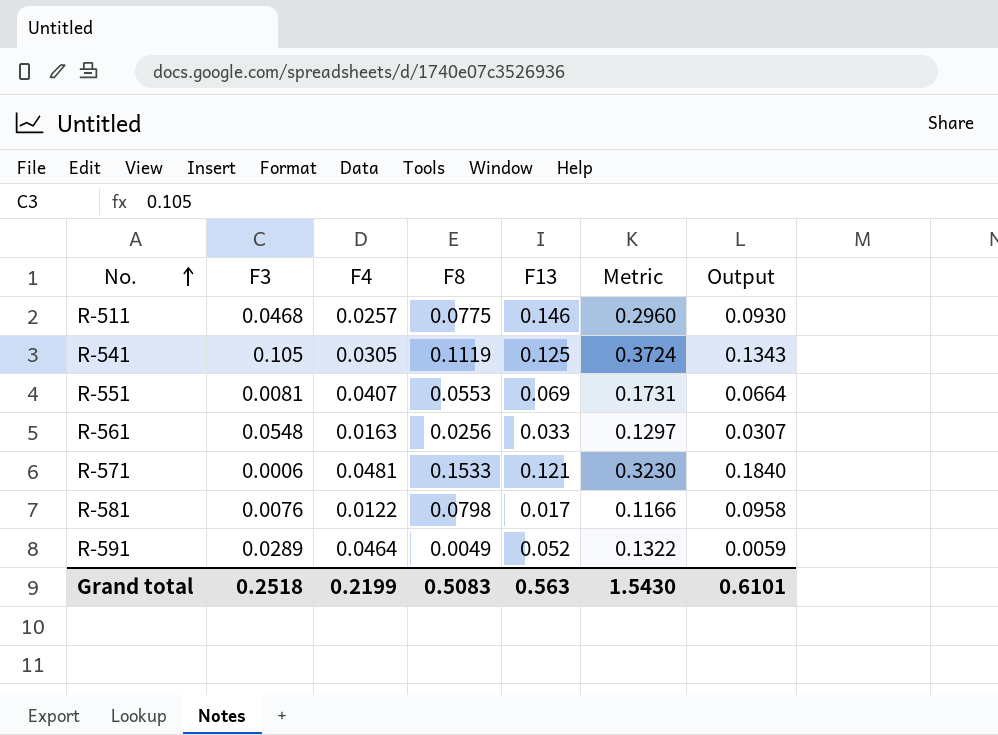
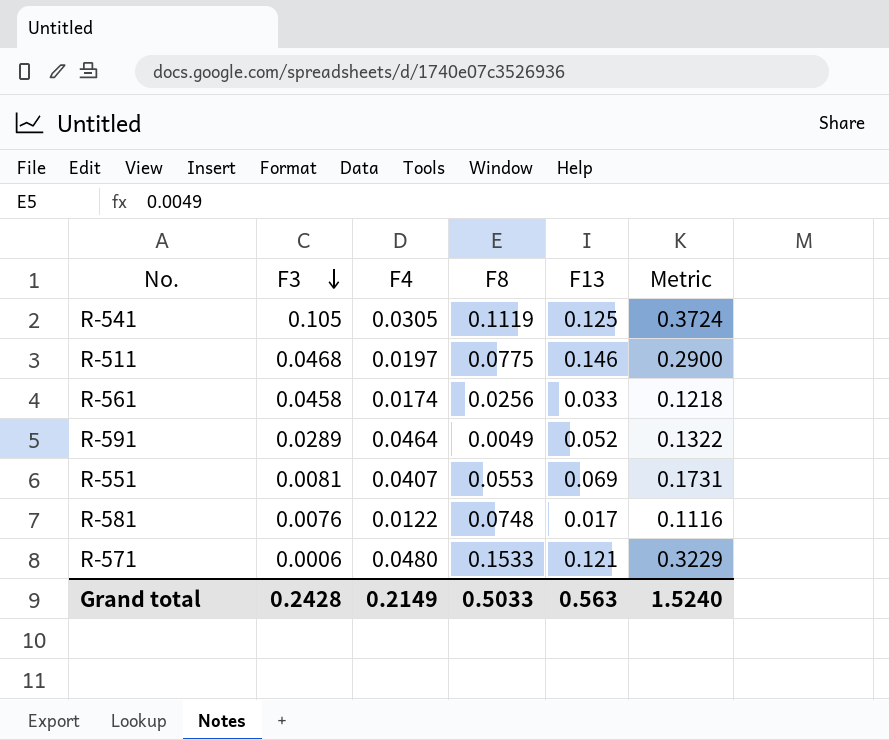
row order: No. ascending -> F3 descending
column Output | formula: [F8] * 1.2 -> none
R-511 | F4: 0.0257 -> 0.0197
R-511 | Metric: 0.2960 -> 0.2900
R-561 | F3: 0.0548 -> 0.0458
R-561 | F4: 0.0163 -> 0.0174
R-561 | Metric: 0.1297 -> 0.1218
R-581 | F8: 0.0798 -> 0.0748
R-581 | Metric: 0.1166 -> 0.1116
R-571 | F4: 0.0481 -> 0.0480
R-571 | Metric: 0.3230 -> 0.3229
Grand total | F3: 0.2518 -> 0.2428
Grand total | F4: 0.2199 -> 0.2149
Grand total | F8: 0.5083 -> 0.5033
Grand total | Metric: 1.5430 -> 1.5240

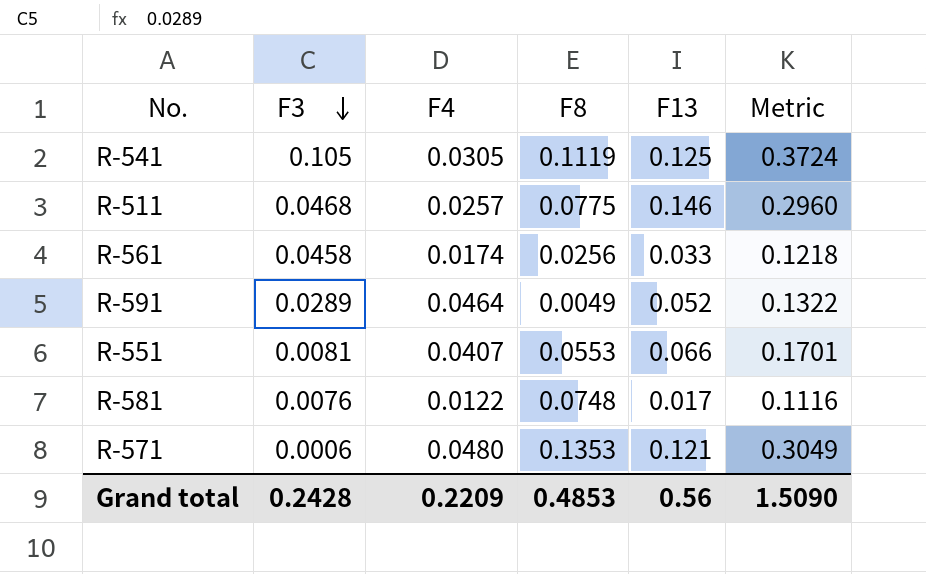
R-511 | F4: 0.0197 -> 0.0257
R-511 | Metric: 0.2900 -> 0.2960
R-551 | F13: 0.069 -> 0.066
R-551 | Metric: 0.1731 -> 0.1701
R-571 | F8: 0.1533 -> 0.1353
R-571 | Metric: 0.3229 -> 0.3049
Grand total | F4: 0.2149 -> 0.2209
Grand total | F8: 0.5033 -> 0.4853
Grand total | F13: 0.563 -> 0.56
Grand total | Metric: 1.5240 -> 1.5090

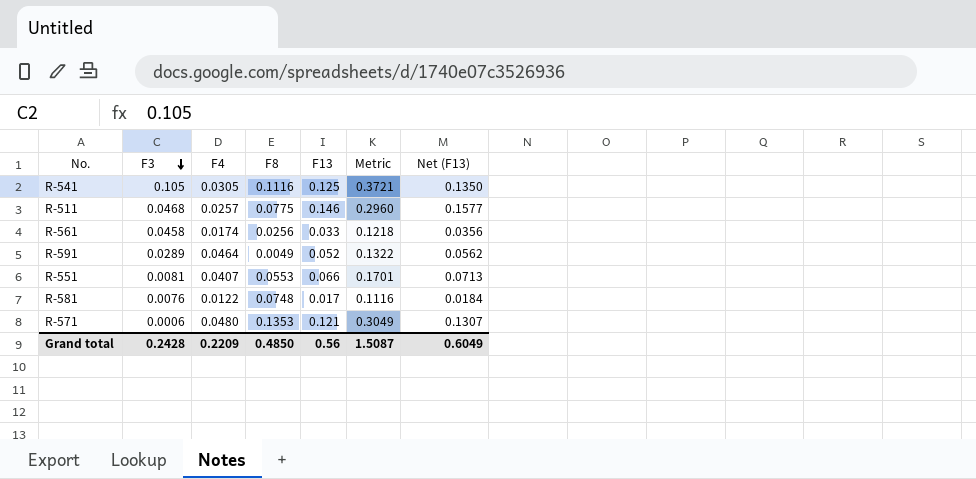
column Net (F13) | formula: none -> [F13] * 1.08
R-541 | F8: 0.1119 -> 0.1116
R-541 | Metric: 0.3724 -> 0.3721
Grand total | F8: 0.4853 -> 0.4850
Grand total | Metric: 1.5090 -> 1.5087

